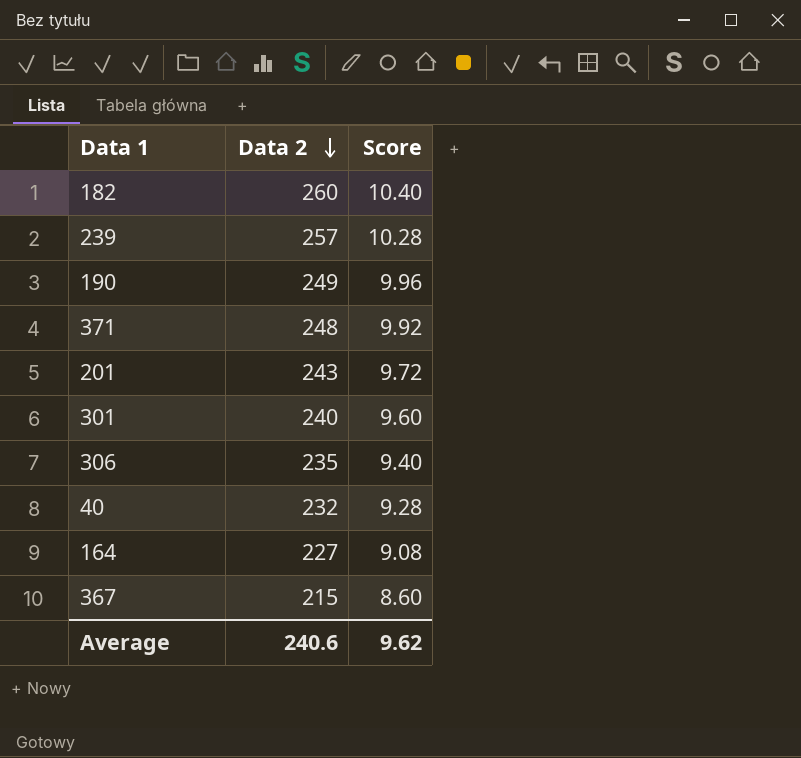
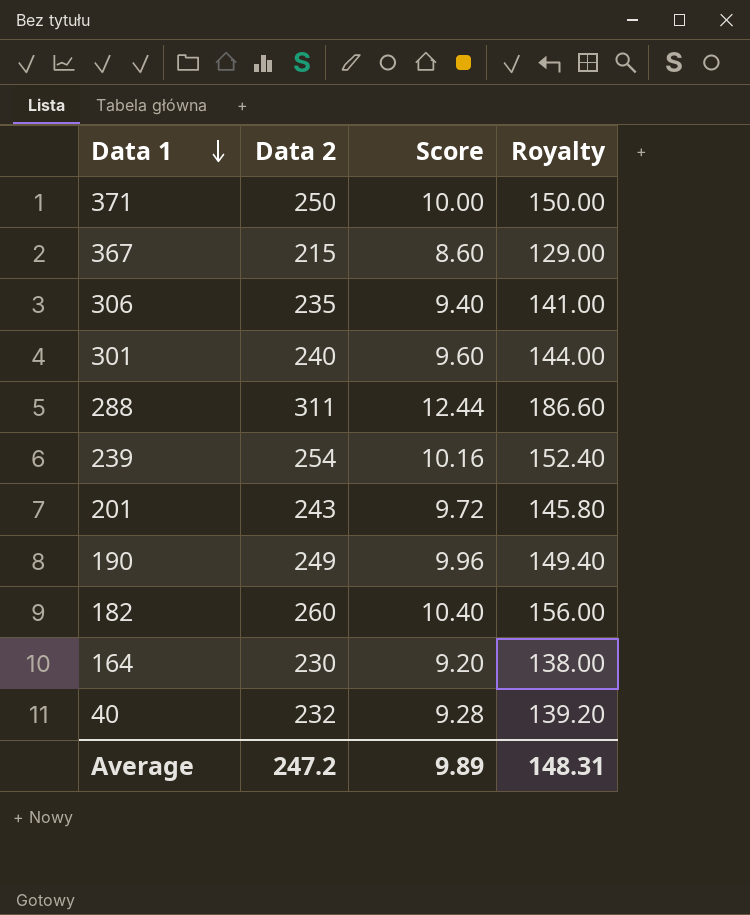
row order: Data 2 descending -> Data 1 descending
column Royalty | formula: none -> [Data 2] * 0.6
371 | Data 2: 248 -> 250
371 | Score: 9.92 -> 10.00
row 288: none -> 311 | 12.44 | 186.60
239 | Data 2: 257 -> 254
239 | Score: 10.28 -> 10.16
164 | Data 2: 227 -> 230
164 | Score: 9.08 -> 9.20
Average | Data 2: 240.6 -> 247.2
Average | Score: 9.62 -> 9.89

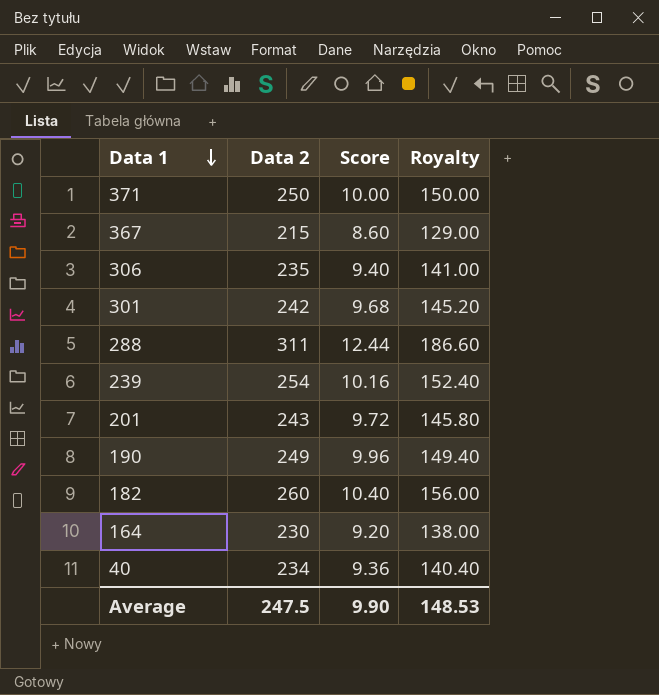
301 | Data 2: 240 -> 242
301 | Score: 9.60 -> 9.68
301 | Royalty: 144.00 -> 145.20
40 | Data 2: 232 -> 234
40 | Score: 9.28 -> 9.36
40 | Royalty: 139.20 -> 140.40
Average | Data 2: 247.2 -> 247.5
Average | Score: 9.89 -> 9.90
Average | Royalty: 148.31 -> 148.53

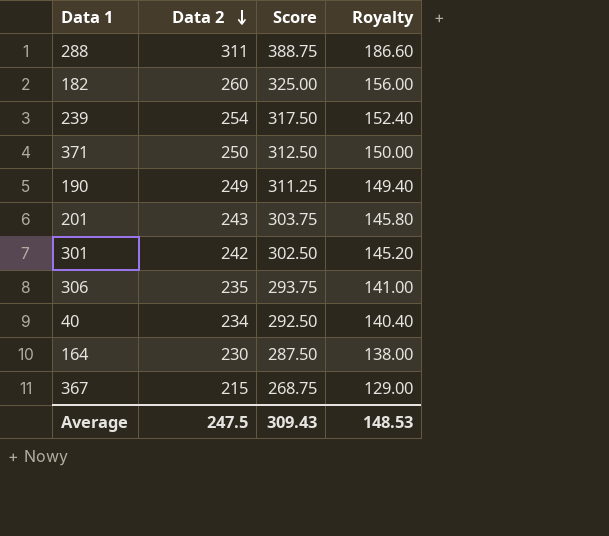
row order: Data 1 descending -> Data 2 descending
column Score | formula: [Data 2] * 0.04 -> [Data 2] * 1.25
Average | Score: 9.90 -> 309.43

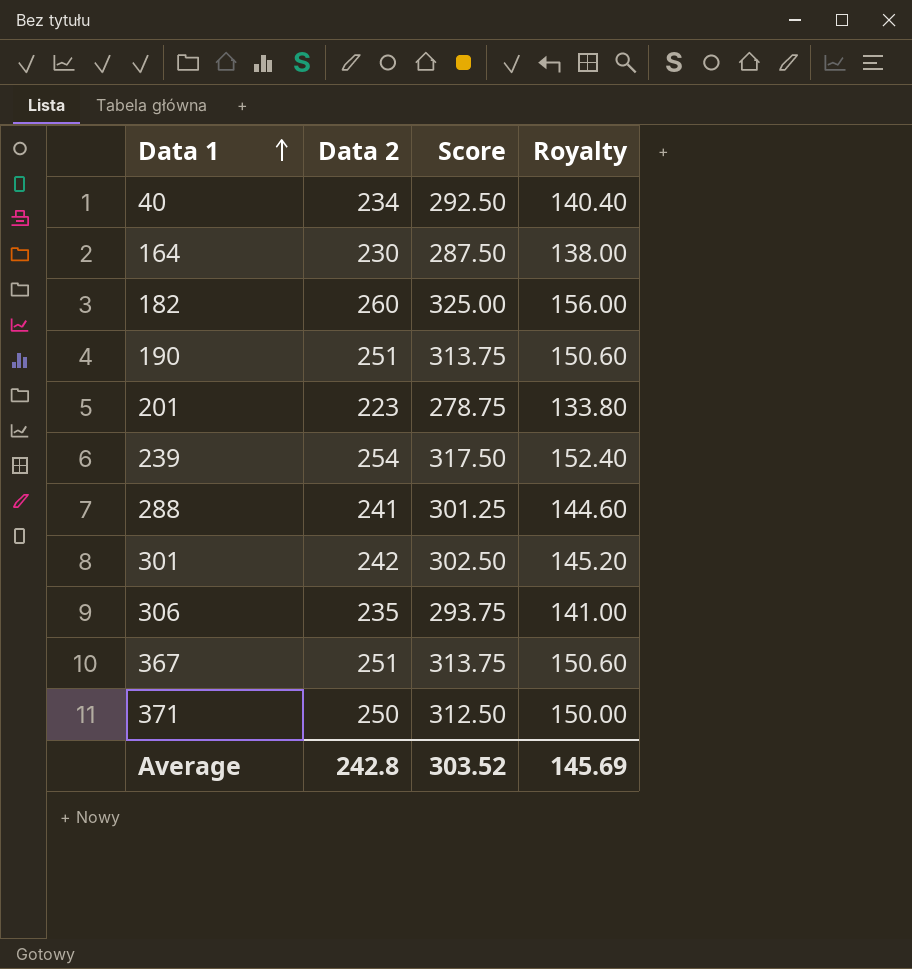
row order: Data 2 descending -> Data 1 ascending
190 | Data 2: 249 -> 251
190 | Score: 311.25 -> 313.75
190 | Royalty: 149.40 -> 150.60
201 | Data 2: 243 -> 223
201 | Score: 303.75 -> 278.75
201 | Royalty: 145.80 -> 133.80
288 | Data 2: 311 -> 241
288 | Score: 388.75 -> 301.25
288 | Royalty: 186.60 -> 144.60
367 | Data 2: 215 -> 251
367 | Score: 268.75 -> 313.75
367 | Royalty: 129.00 -> 150.60
Average | Data 2: 247.5 -> 242.8
Average | Score: 309.43 -> 303.52
Average | Royalty: 148.53 -> 145.69

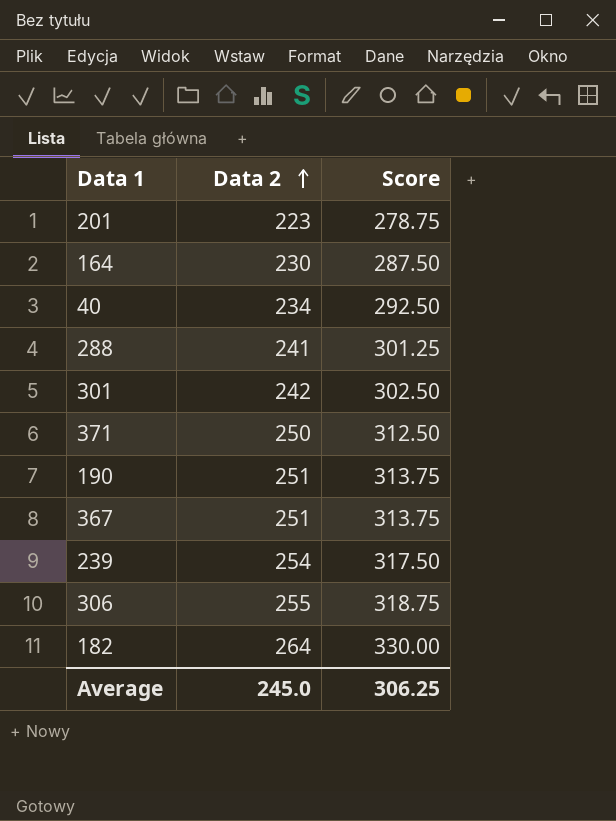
row order: Data 1 ascending -> Data 2 ascending
column Royalty | formula: [Data 2] * 0.6 -> none
306 | Data 2: 235 -> 255
306 | Score: 293.75 -> 318.75
182 | Data 2: 260 -> 264
182 | Score: 325.00 -> 330.00
Average | Data 2: 242.8 -> 245.0
Average | Score: 303.52 -> 306.25

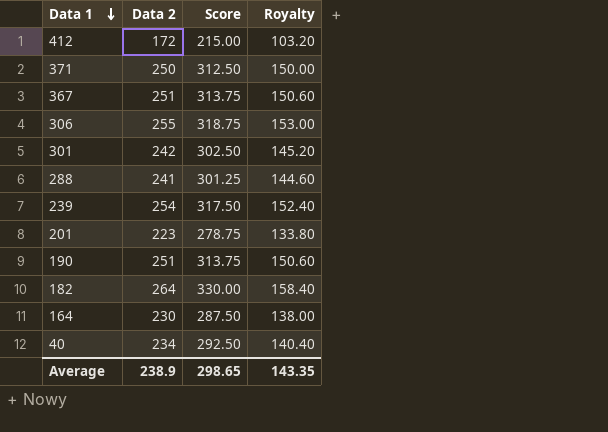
row order: Data 2 ascending -> Data 1 descending
column Royalty | formula: none -> [Data 2] * 0.6
row 412: none -> 172 | 215.00 | 103.20
Average | Data 2: 245.0 -> 238.9
Average | Score: 306.25 -> 298.65

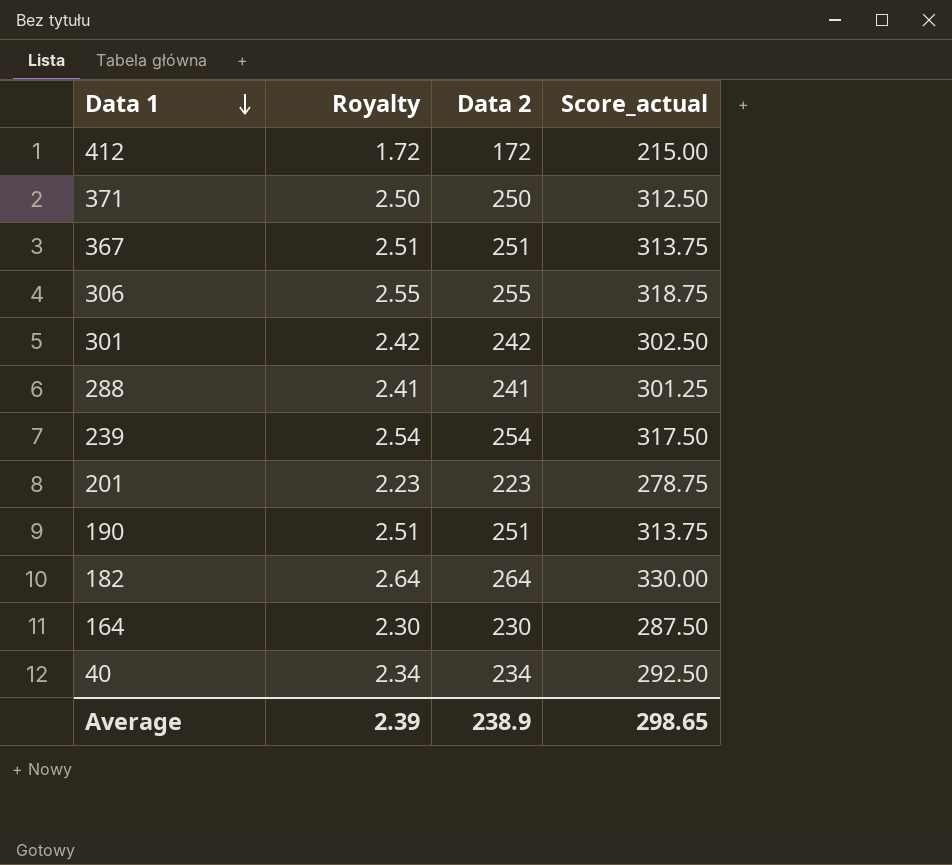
column Royalty | formula: [Data 2] * 0.6 -> [Data 2] * 0.01
column Royalty | position: 4 -> 2
column name: Score -> Score_actual
Average | Royalty: 143.35 -> 2.39

